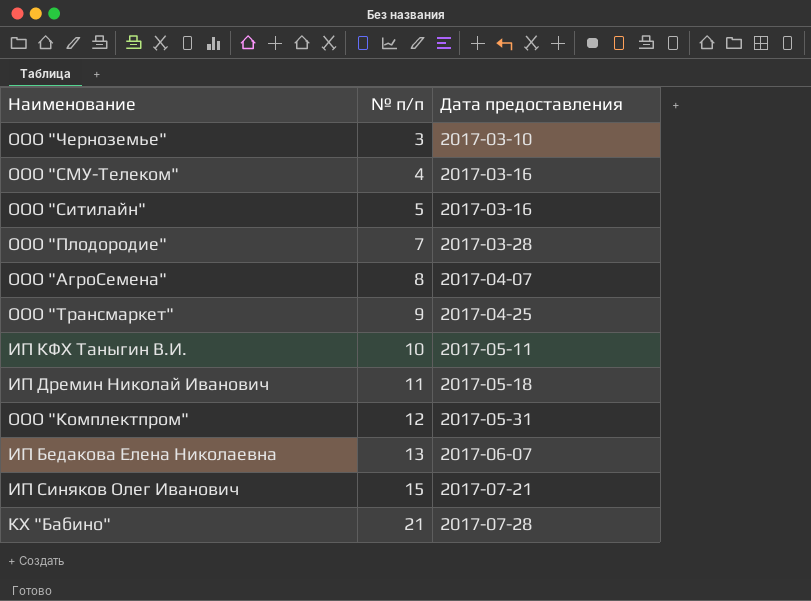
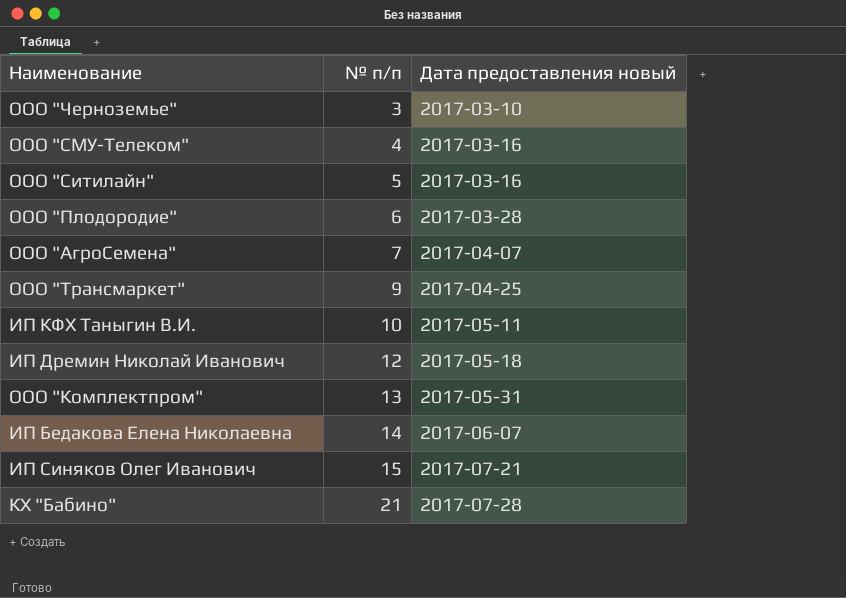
column name: Дата предоставления -> Дата предоставления новый
ООО "Плодородие" | № п/п: 7 -> 6
ООО "АгроСемена" | № п/п: 8 -> 7
ИП Дремин Николай Иванович | № п/п: 11 -> 12
ООО "Комплектпром" | № п/п: 12 -> 13
ИП Бедакова Елена Николаевна | № п/п: 13 -> 14

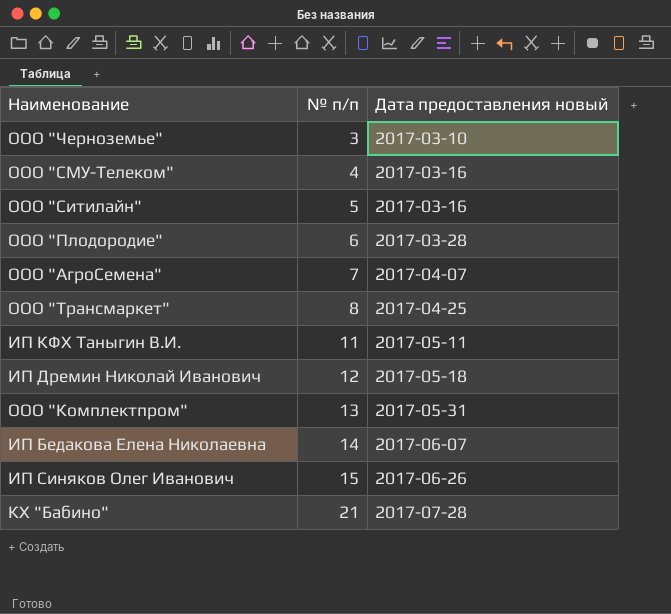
ООО "Трансмаркет" | № п/п: 9 -> 8
ИП КФХ Таныгин В.И. | № п/п: 10 -> 11
ИП Синяков Олег Иванович | Дата предоставления новый: 2017-07-21 -> 2017-06-26

